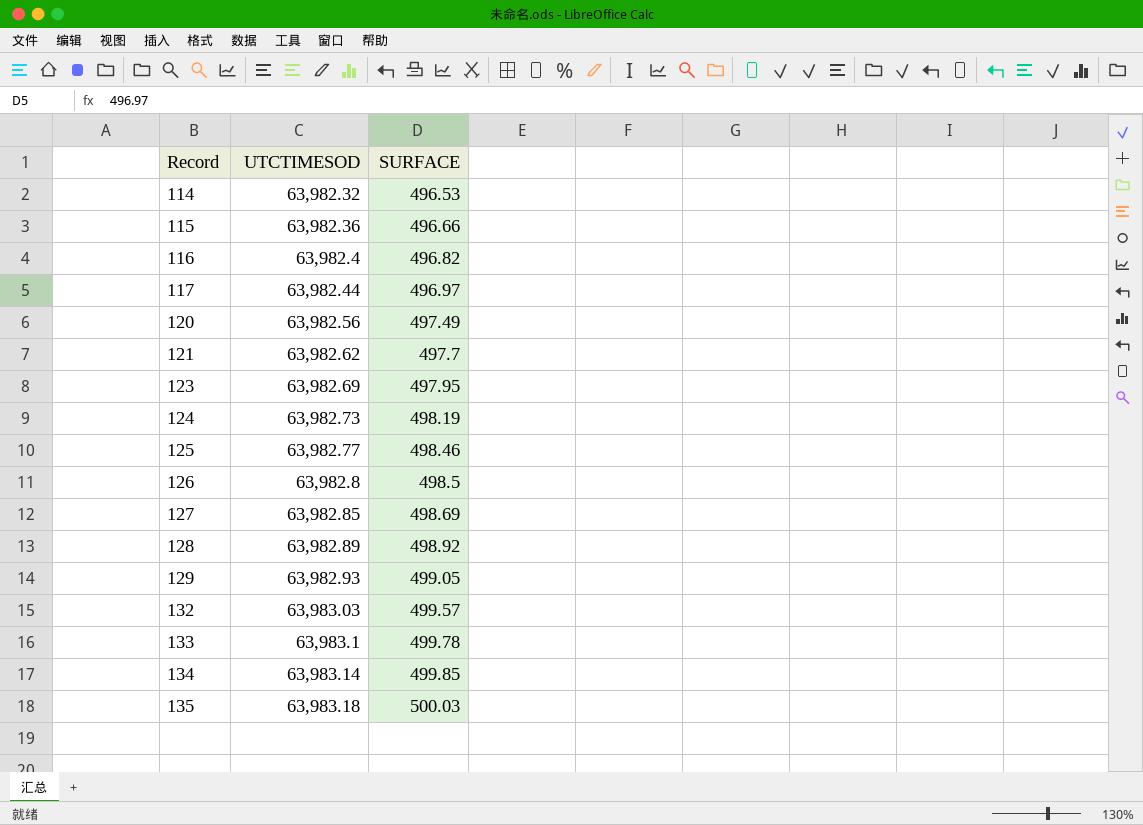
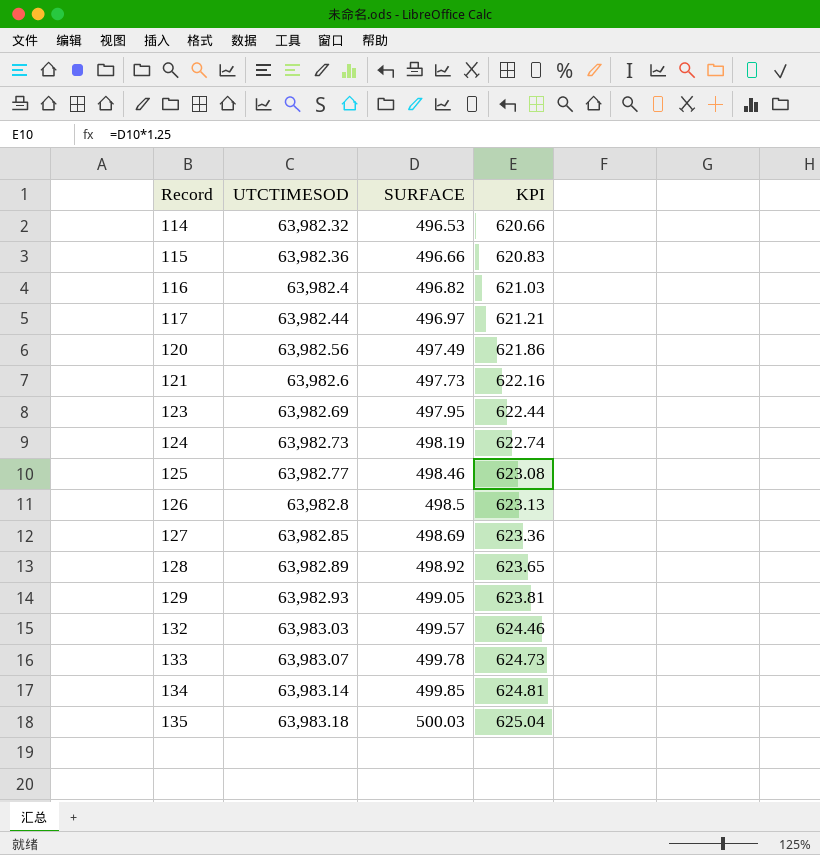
column KPI | formula: none -> [SURFACE] * 1.25
121 | UTCTIMESOD: 63,982.62 -> 63,982.6
121 | SURFACE: 497.7 -> 497.73
133 | UTCTIMESOD: 63,983.1 -> 63,983.07

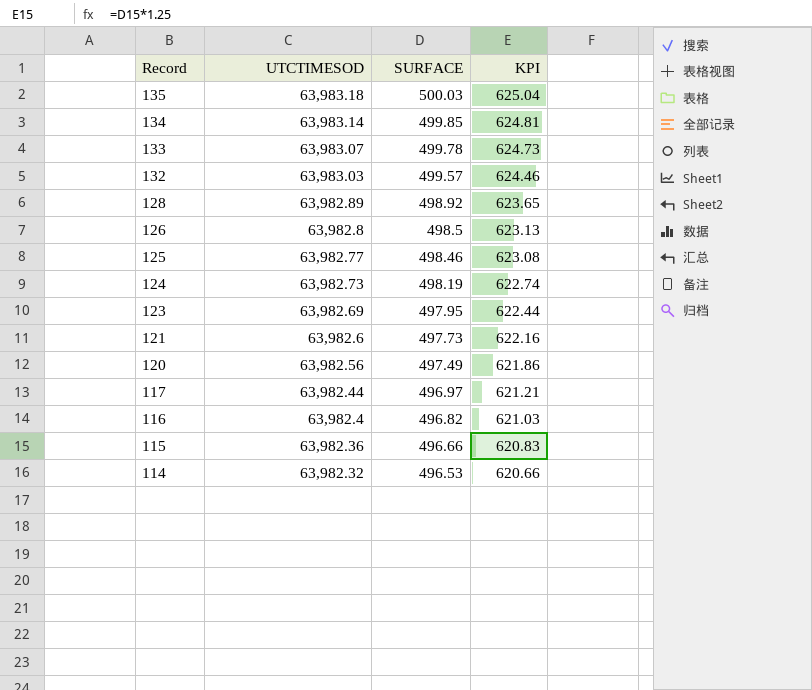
row order: Record ascending -> Record descending
row 127: 63,982.85 | 498.69 | 623.36 -> none
row 129: 63,982.93 | 499.05 | 623.81 -> none

